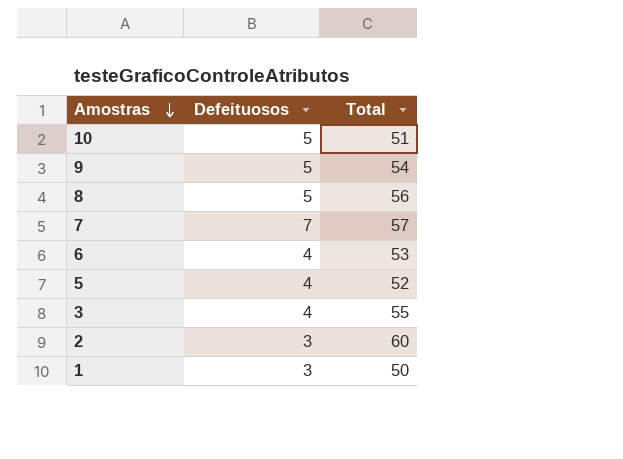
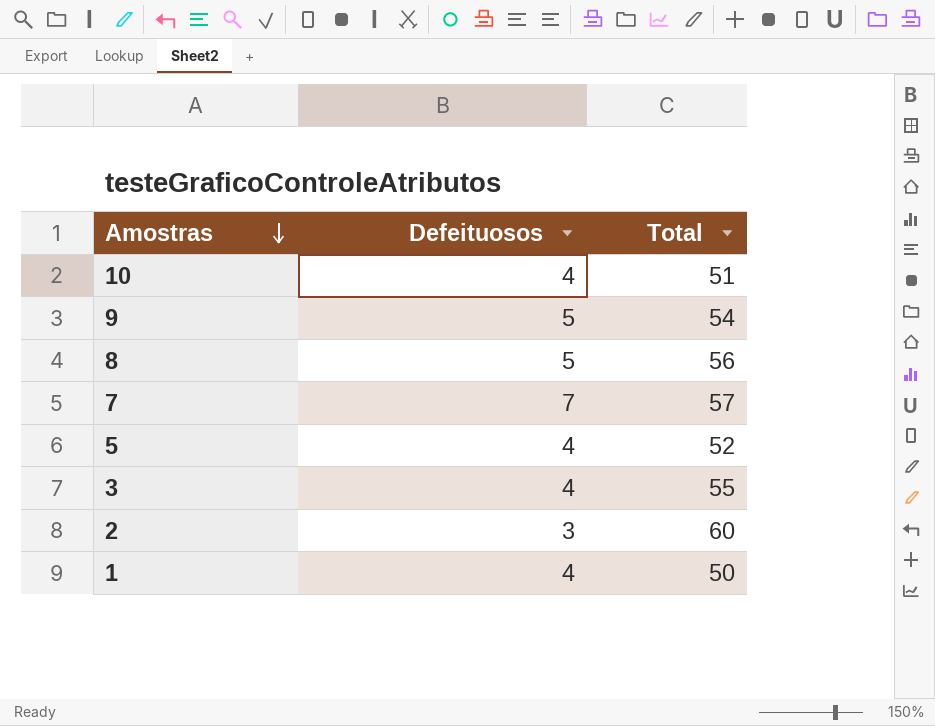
row 6: 4 | 53 -> none
10 | Defeituosos: 5 -> 4
1 | Defeituosos: 3 -> 4

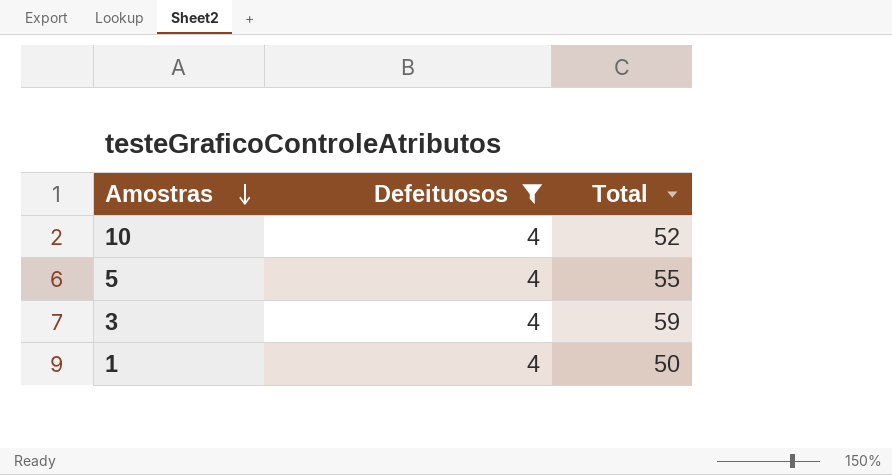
filter: none -> Defeituosos = 4
10 | Total: 51 -> 52
5 | Total: 52 -> 55
3 | Total: 55 -> 59

